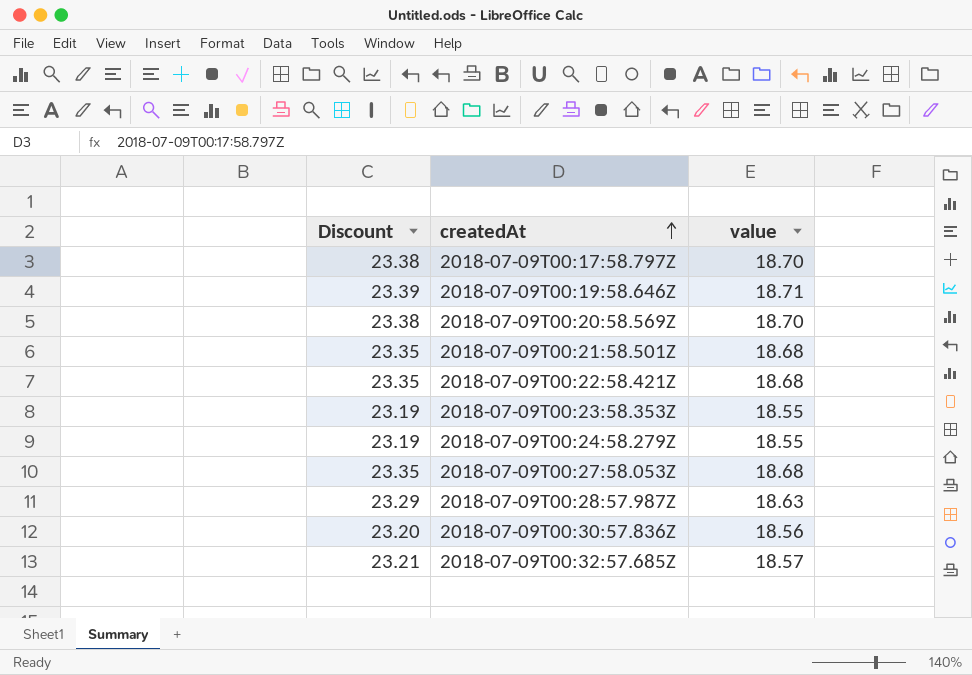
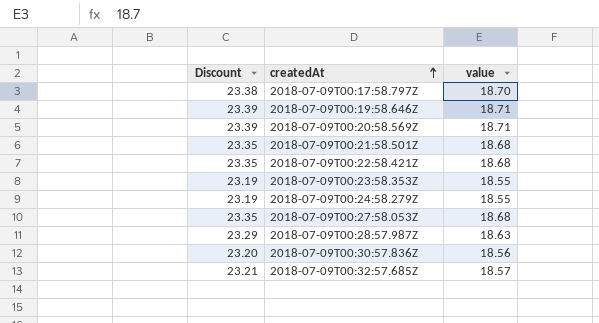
2018-07-09T00:20:58.569Z | Discount: 23.38 -> 23.39
2018-07-09T00:20:58.569Z | value: 18.70 -> 18.71

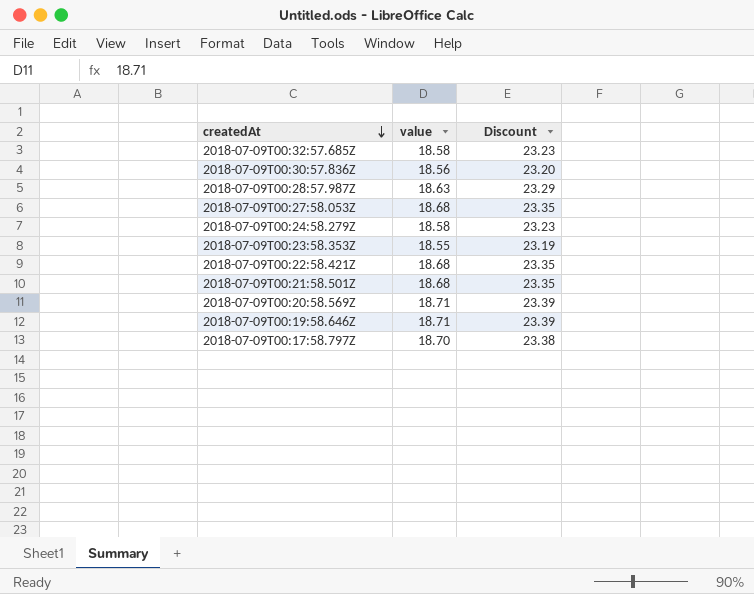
row order: createdAt ascending -> createdAt descending
column Discount | position: 1 -> 3
2018-07-09T00:32:57.685Z | value: 18.57 -> 18.58
2018-07-09T00:32:57.685Z | Discount: 23.21 -> 23.23
2018-07-09T00:24:58.279Z | value: 18.55 -> 18.58
2018-07-09T00:24:58.279Z | Discount: 23.19 -> 23.23

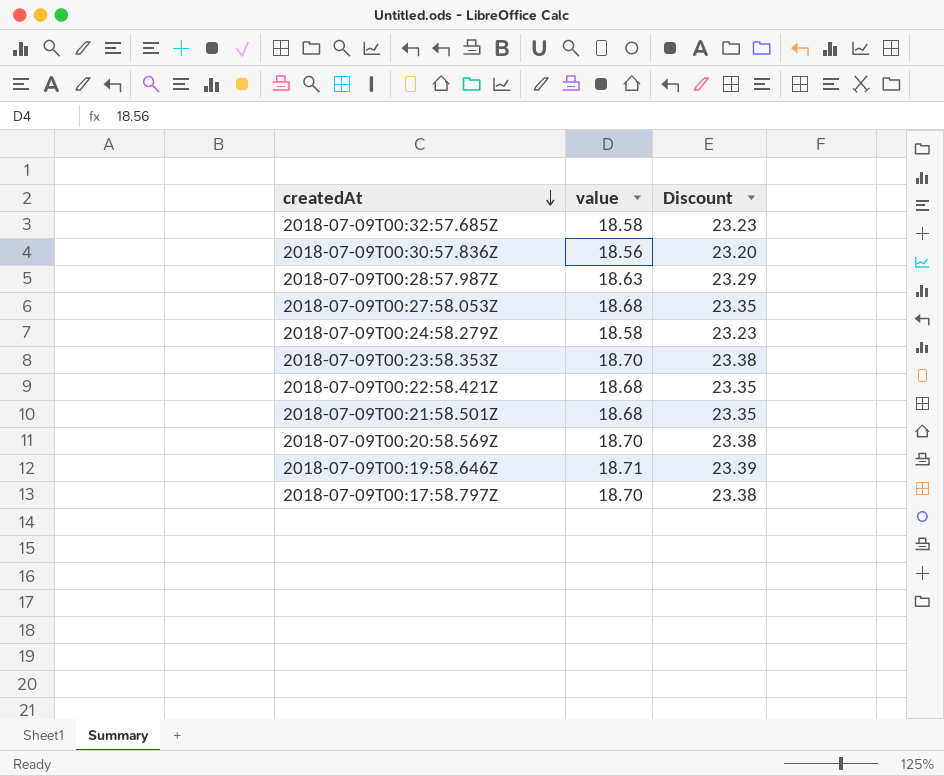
2018-07-09T00:23:58.353Z | value: 18.55 -> 18.70
2018-07-09T00:23:58.353Z | Discount: 23.19 -> 23.38
2018-07-09T00:20:58.569Z | value: 18.71 -> 18.70
2018-07-09T00:20:58.569Z | Discount: 23.39 -> 23.38

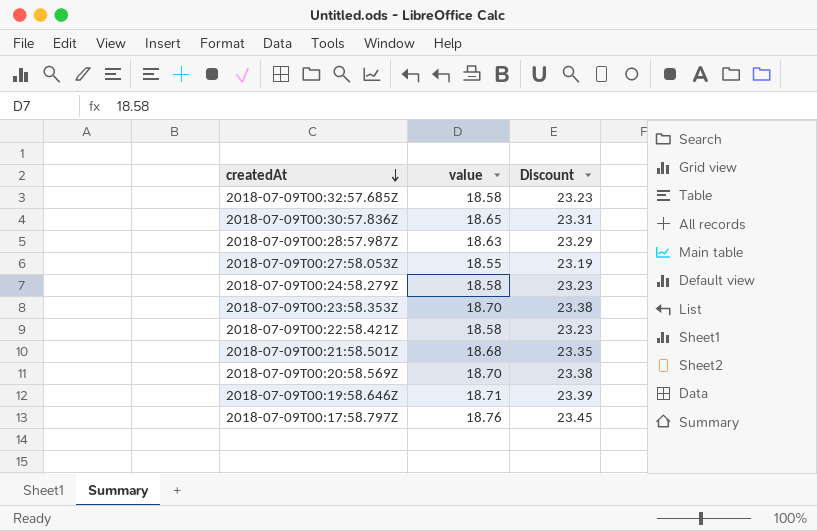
2018-07-09T00:30:57.836Z | value: 18.56 -> 18.65
2018-07-09T00:30:57.836Z | Discount: 23.20 -> 23.31
2018-07-09T00:27:58.053Z | value: 18.68 -> 18.55
2018-07-09T00:27:58.053Z | Discount: 23.35 -> 23.19
2018-07-09T00:22:58.421Z | value: 18.68 -> 18.58
2018-07-09T00:22:58.421Z | Discount: 23.35 -> 23.23
2018-07-09T00:17:58.797Z | value: 18.70 -> 18.76
2018-07-09T00:17:58.797Z | Discount: 23.38 -> 23.45

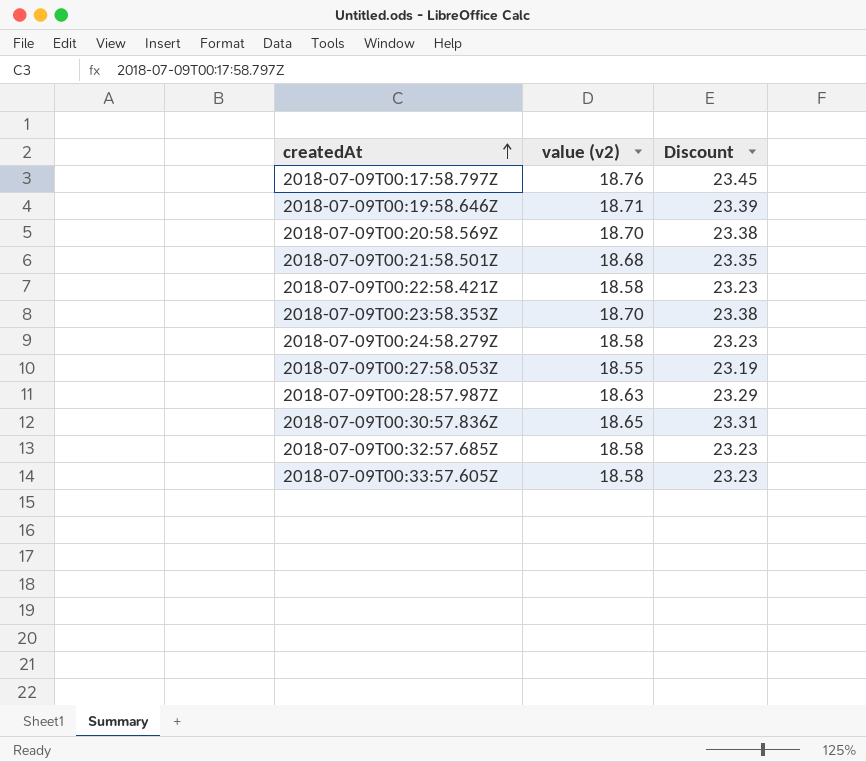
row order: createdAt descending -> createdAt ascending
column name: value -> value (v2)
row 2018-07-09T00:33:57.605Z: none -> 18.58 | 23.23

